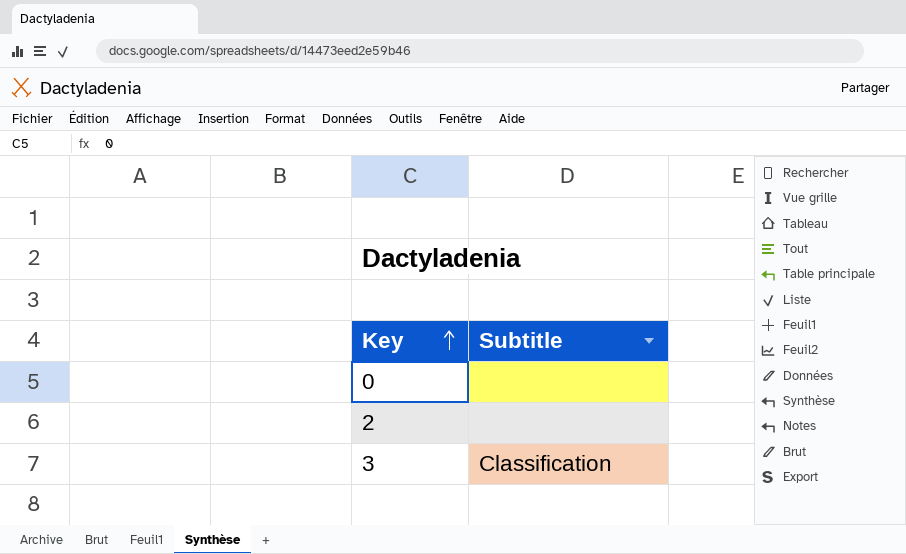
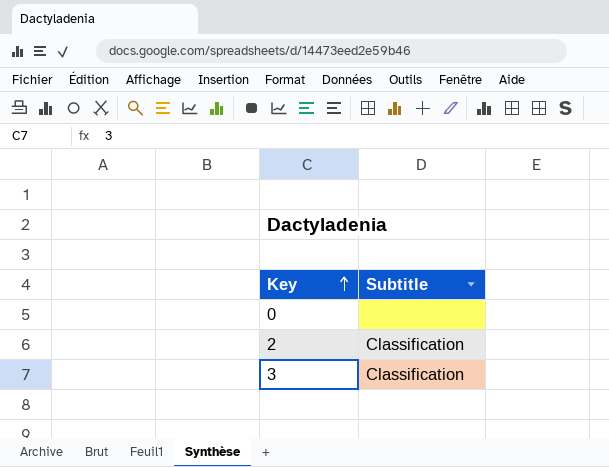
2 | Subtitle: none -> Classification

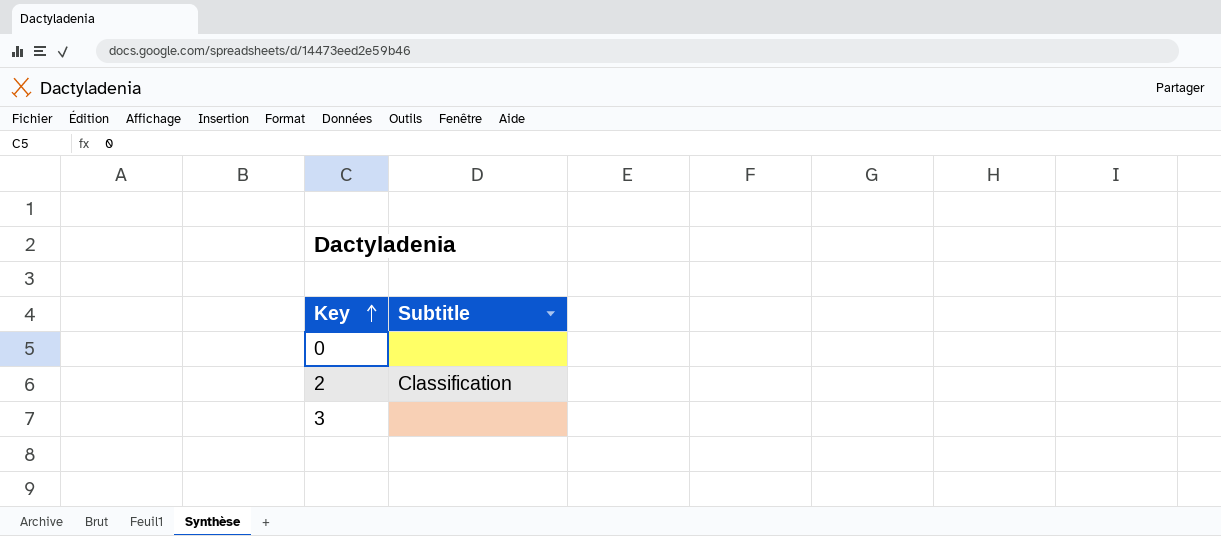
3 | Subtitle: Classification -> none

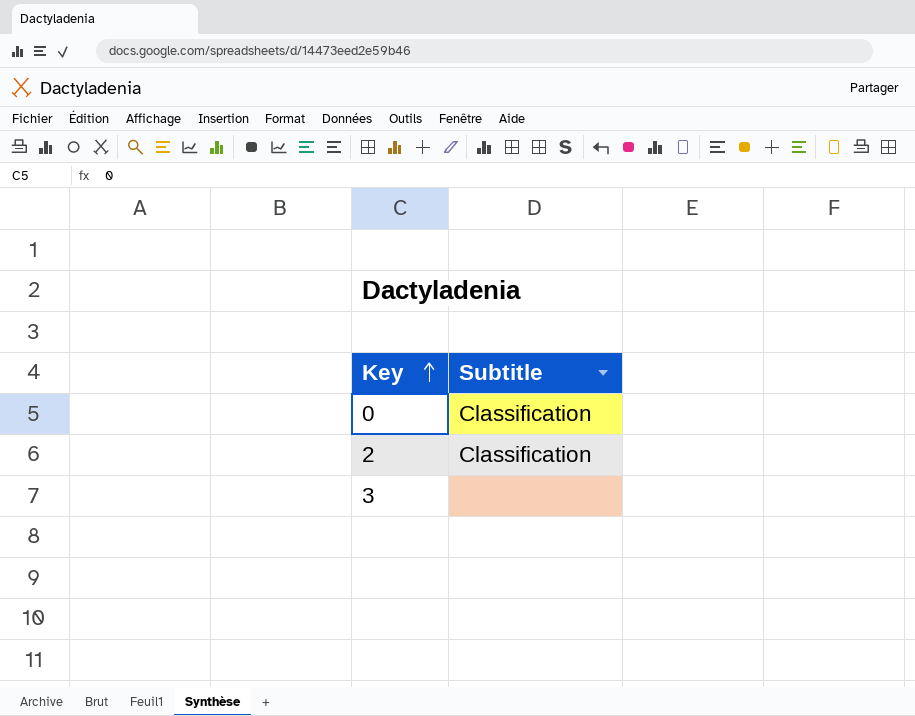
0 | Subtitle: none -> Classification

